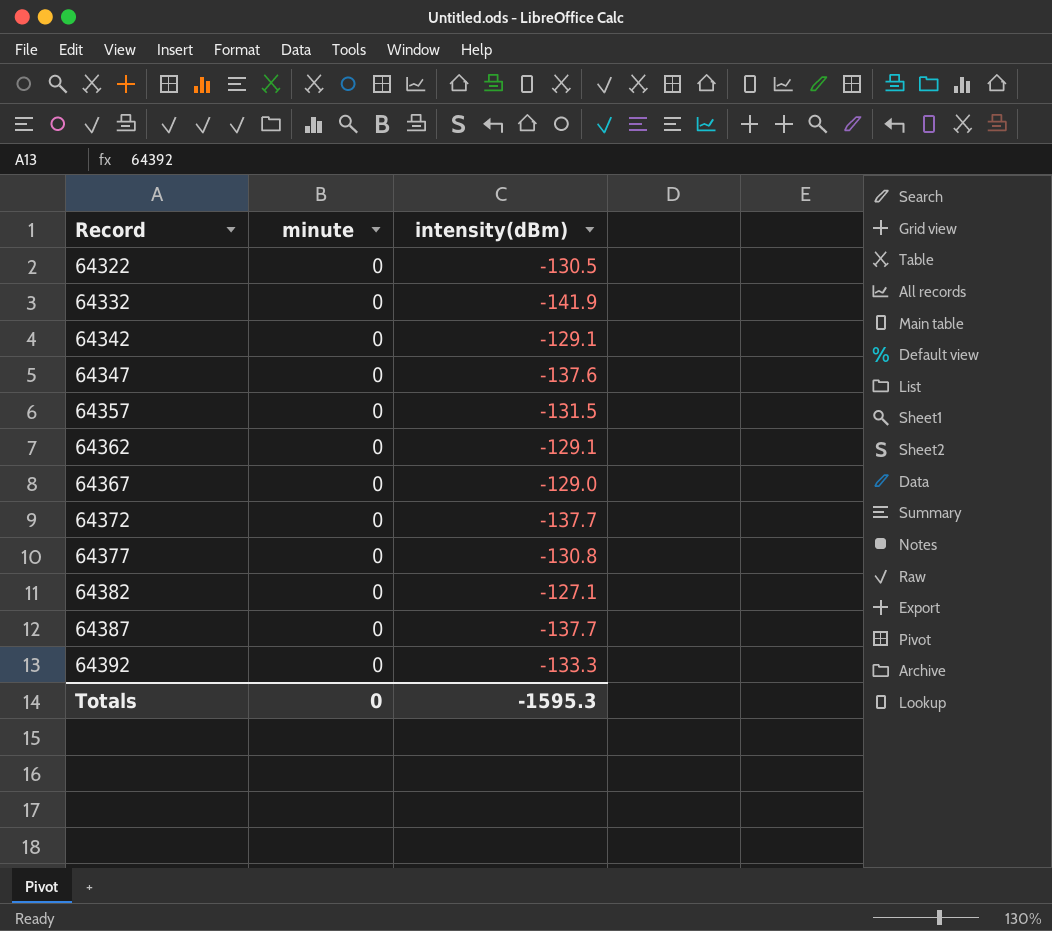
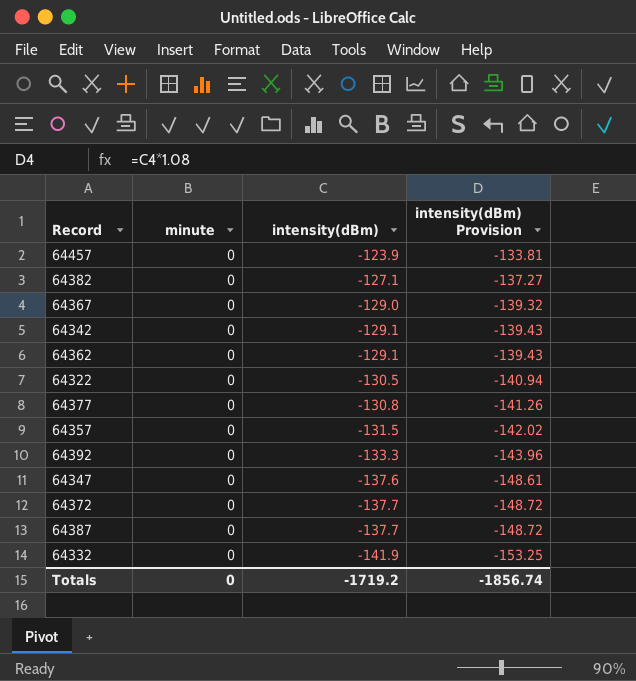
row order: Record ascending -> intensity(dBm) descending
column intensity(dBm) Provision | formula: none -> [intensity(dBm)] * 1.08
row 64457: none -> 0 | -123.9 | -133.81
Totals | intensity(dBm): -1595.3 -> -1719.2

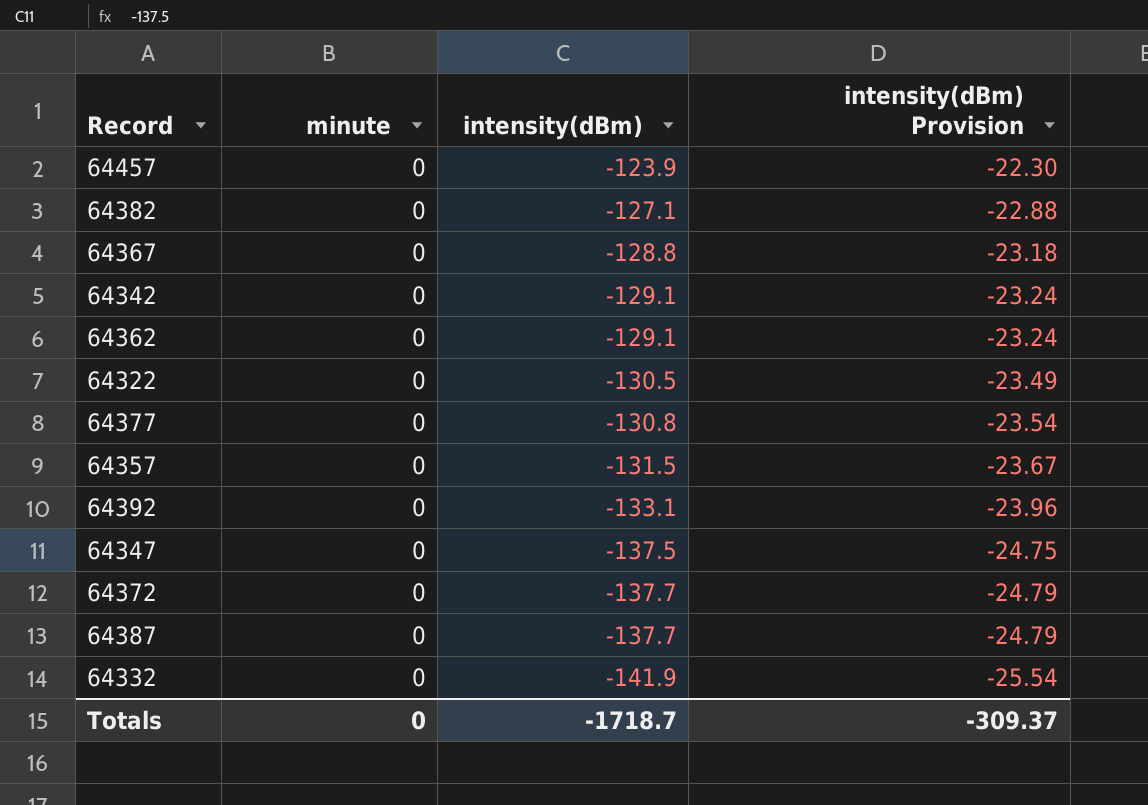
column intensity(dBm) Provision | formula: [intensity(dBm)] * 1.08 -> [intensity(dBm)] * 0.18
64367 | intensity(dBm): -129.0 -> -128.8
64392 | intensity(dBm): -133.3 -> -133.1
64347 | intensity(dBm): -137.6 -> -137.5
Totals | intensity(dBm): -1719.2 -> -1718.7
Totals | intensity(dBm) Provision: -1856.74 -> -309.37

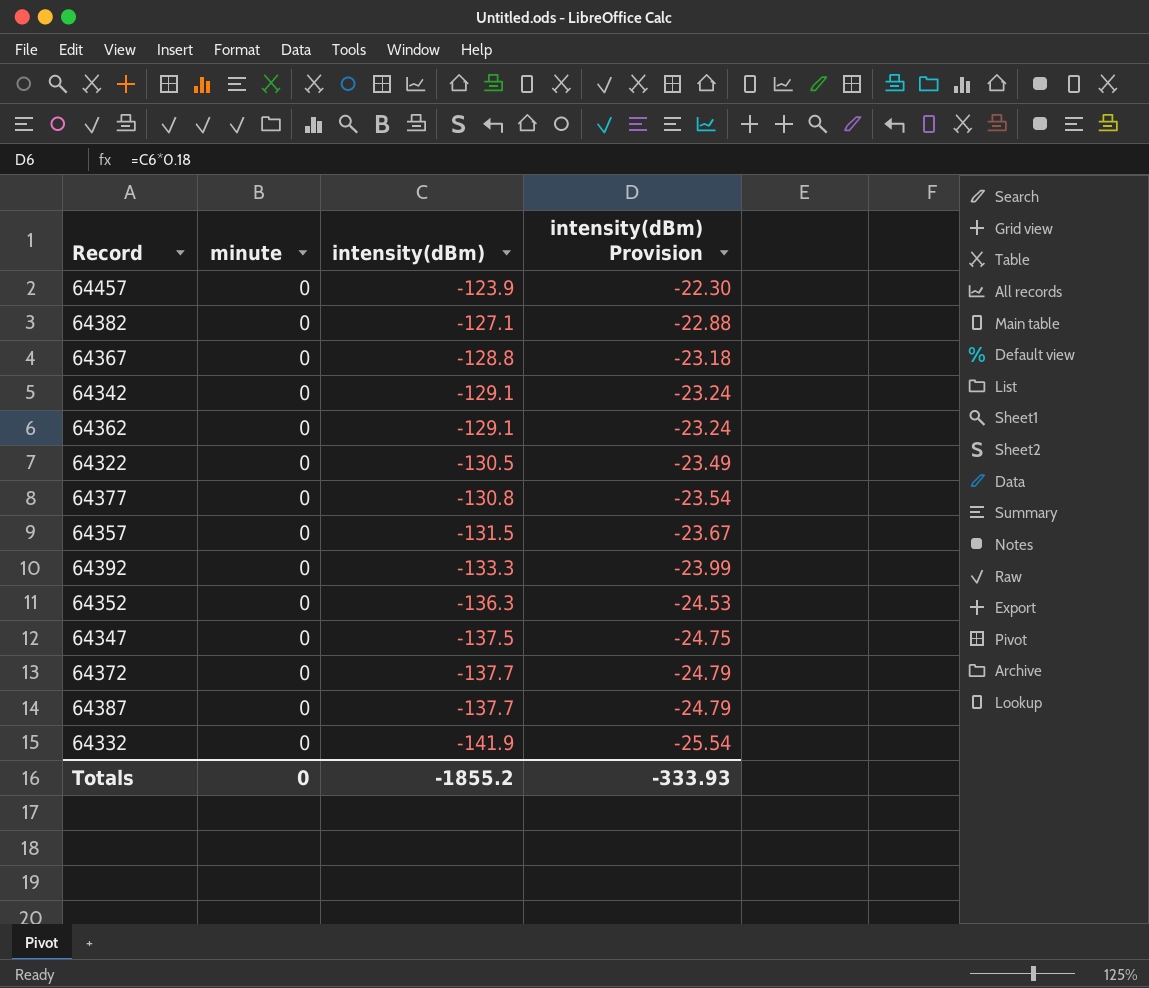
64392 | intensity(dBm): -133.1 -> -133.3
64392 | intensity(dBm) Provision: -23.96 -> -23.99
row 64352: none -> 0 | -136.3 | -24.53
Totals | intensity(dBm): -1718.7 -> -1855.2
Totals | intensity(dBm) Provision: -309.37 -> -333.93

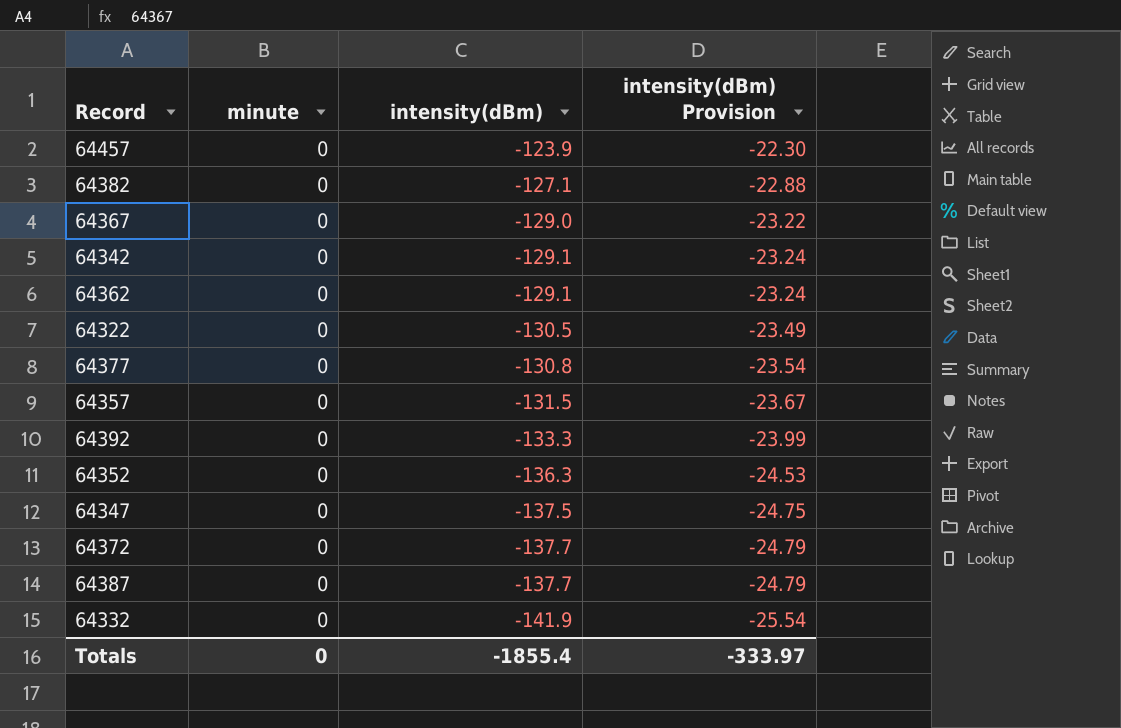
64367 | intensity(dBm): -128.8 -> -129.0
64367 | intensity(dBm) Provision: -23.18 -> -23.22
Totals | intensity(dBm): -1855.2 -> -1855.4
Totals | intensity(dBm) Provision: -333.93 -> -333.97

